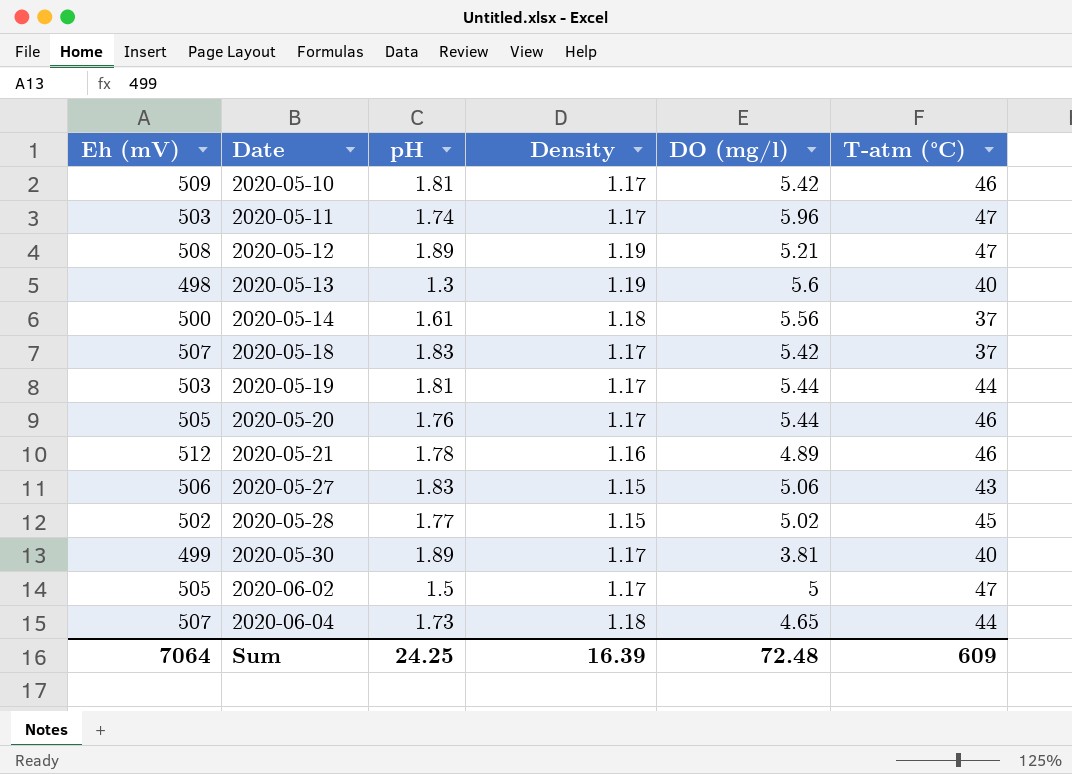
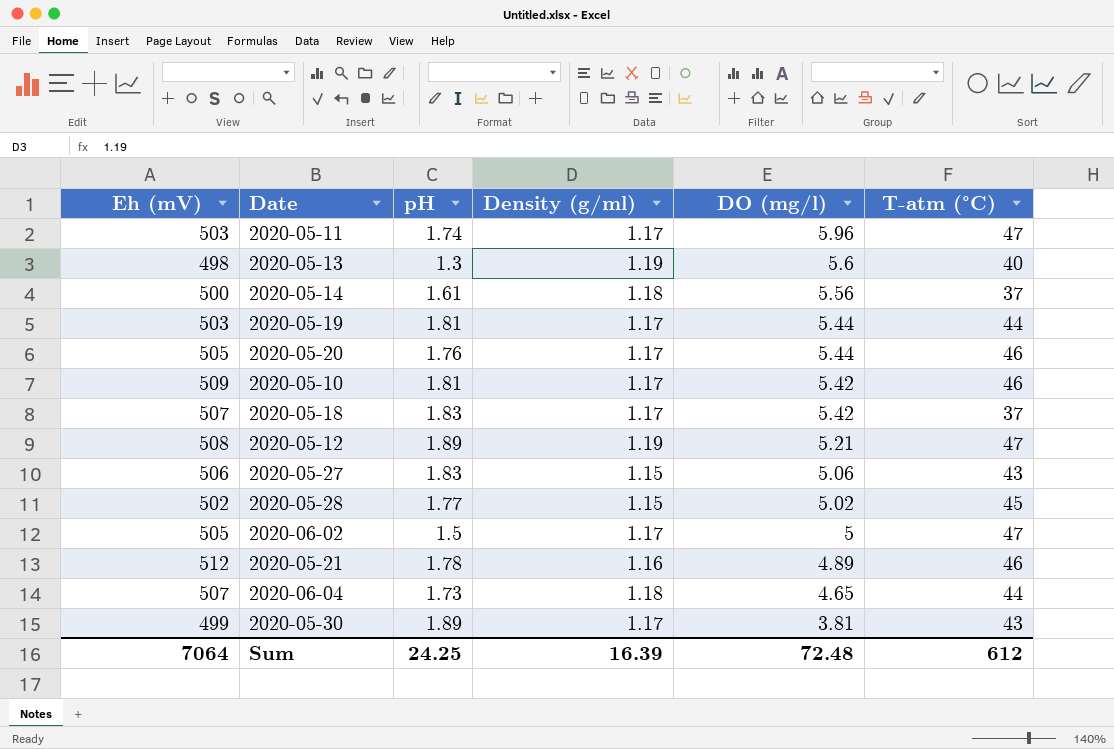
row order: Date ascending -> DO (mg/l) descending
column name: Density -> Density (g/ml)
2020-05-30 | T-atm (°C): 40 -> 43
Sum | T-atm (°C): 609 -> 612

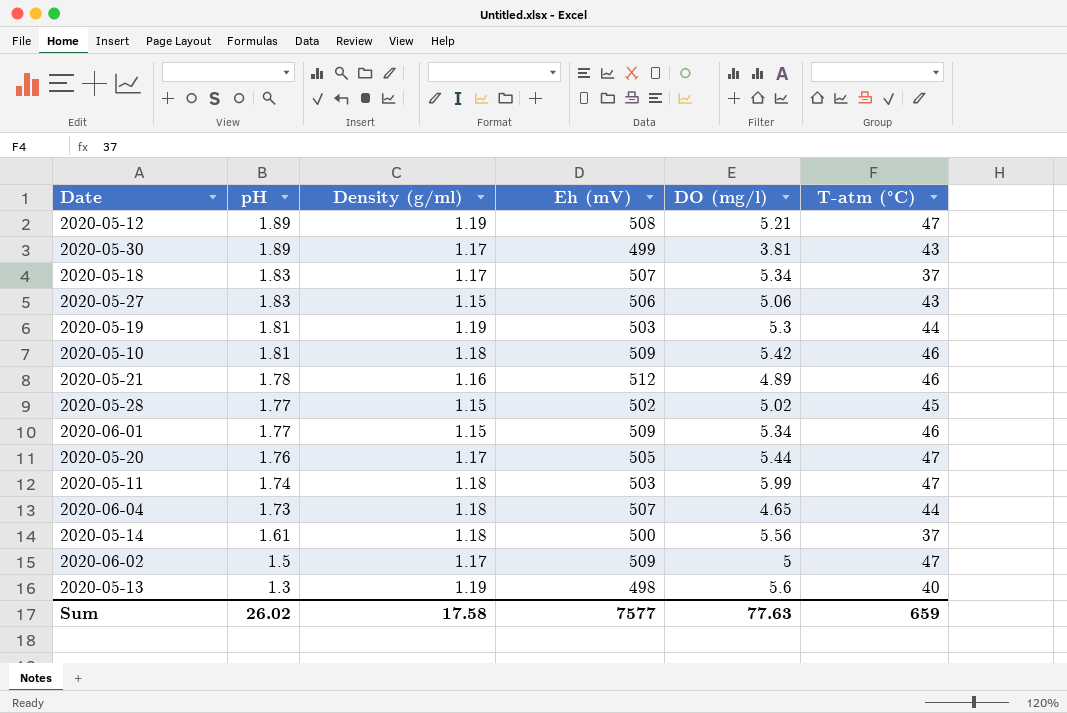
row order: DO (mg/l) descending -> pH descending
column Eh (mV) | position: 1 -> 4
2020-05-18 | DO (mg/l): 5.42 -> 5.34
2020-05-19 | Density (g/ml): 1.17 -> 1.19
2020-05-19 | DO (mg/l): 5.44 -> 5.3
2020-05-10 | Density (g/ml): 1.17 -> 1.18
row 2020-06-01: none -> 1.77 | 1.15 | 509 | 5.34 | 46
2020-05-20 | T-atm (°C): 46 -> 47
2020-05-11 | Density (g/ml): 1.17 -> 1.18
2020-05-11 | DO (mg/l): 5.96 -> 5.99
2020-06-02 | Eh (mV): 505 -> 509
Sum | pH: 24.25 -> 26.02
Sum | Density (g/ml): 16.39 -> 17.58
Sum | Eh (mV): 7064 -> 7577
Sum | DO (mg/l): 72.48 -> 77.63
Sum | T-atm (°C): 612 -> 659

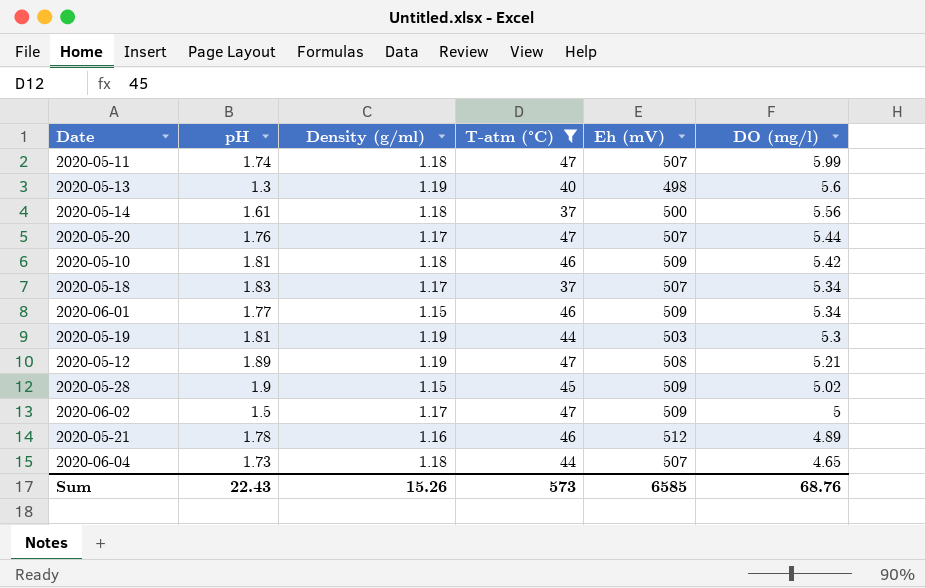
filter: none -> T-atm (°C) != 43
row order: pH descending -> DO (mg/l) descending
column T-atm (°C) | position: 6 -> 4
2020-05-11 | Eh (mV): 503 -> 507
2020-05-20 | Eh (mV): 505 -> 507
2020-05-28 | pH: 1.77 -> 1.9
2020-05-28 | Eh (mV): 502 -> 509
Sum | pH: 26.02 -> 22.43
Sum | Density (g/ml): 17.58 -> 15.26
Sum | T-atm (°C): 659 -> 573
Sum | Eh (mV): 7577 -> 6585
Sum | DO (mg/l): 77.63 -> 68.76

